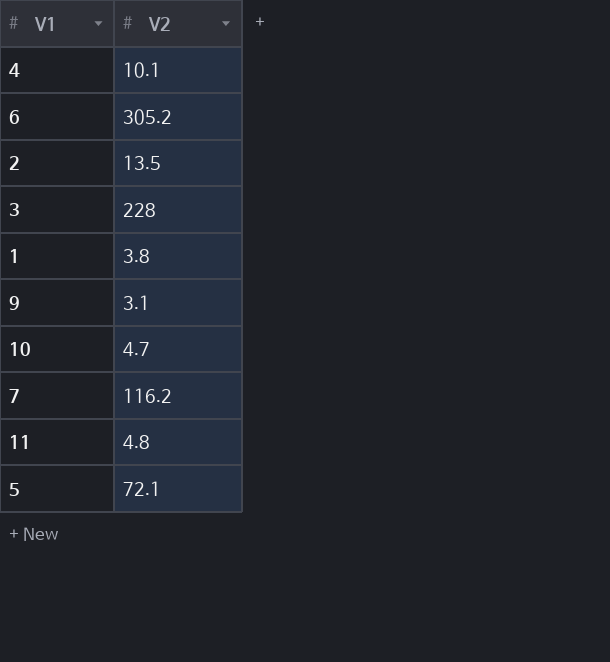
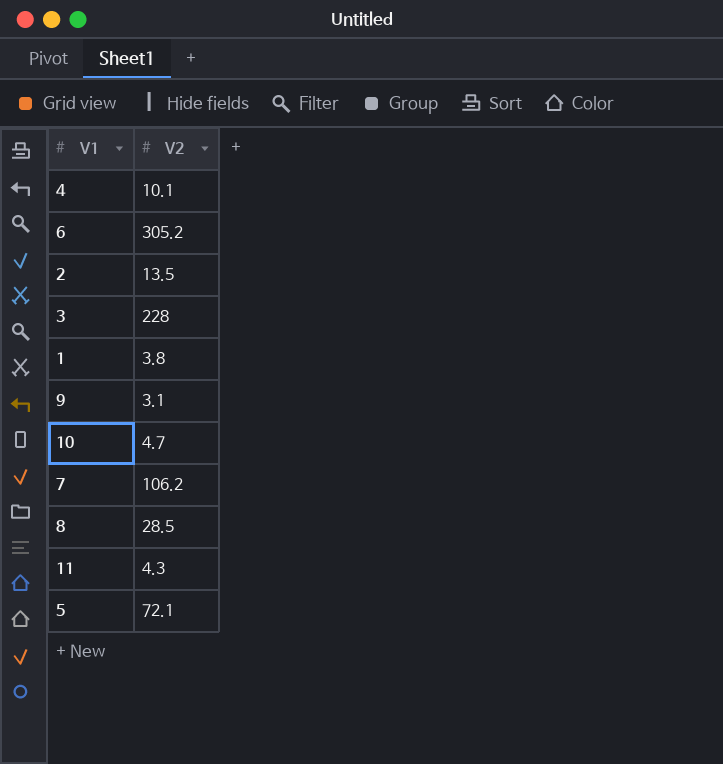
7 | V2: 116.2 -> 106.2
row 8: none -> 28.5
11 | V2: 4.8 -> 4.3

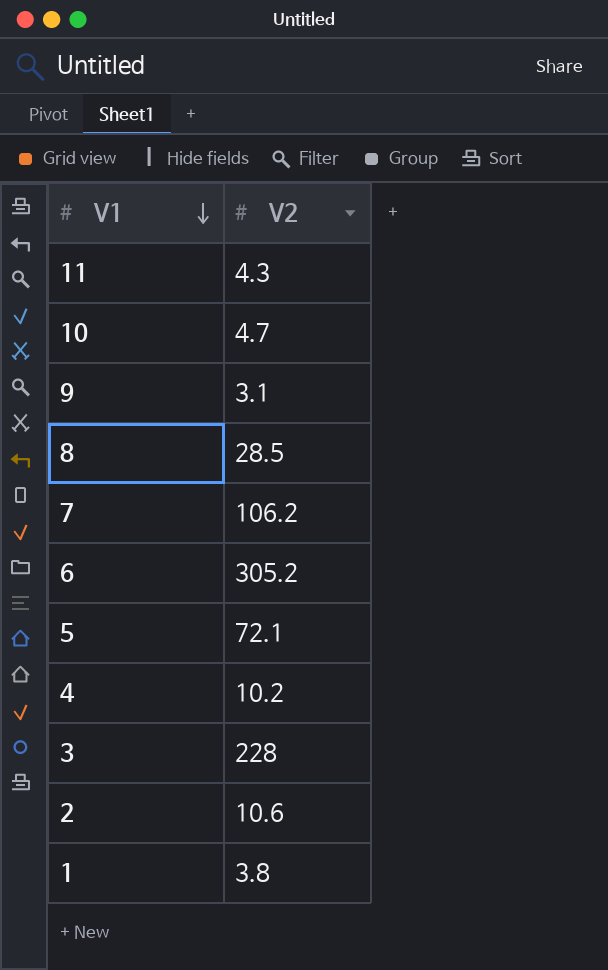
row order: none -> V1 descending
4 | V2: 10.1 -> 10.2
2 | V2: 13.5 -> 10.6

